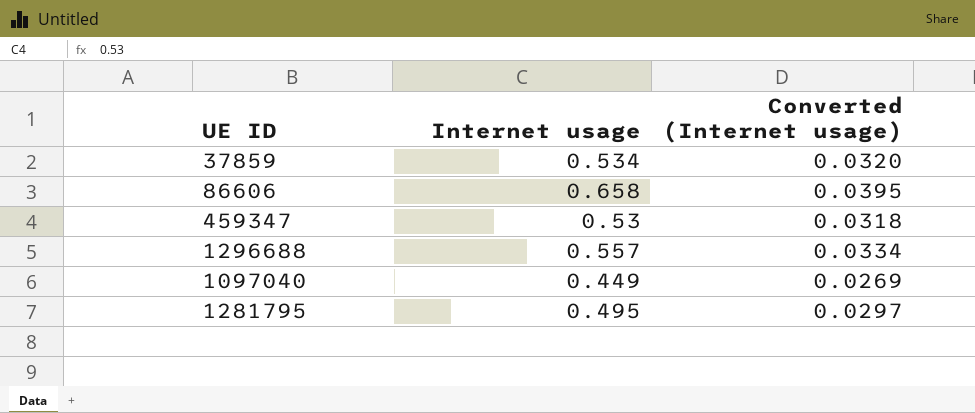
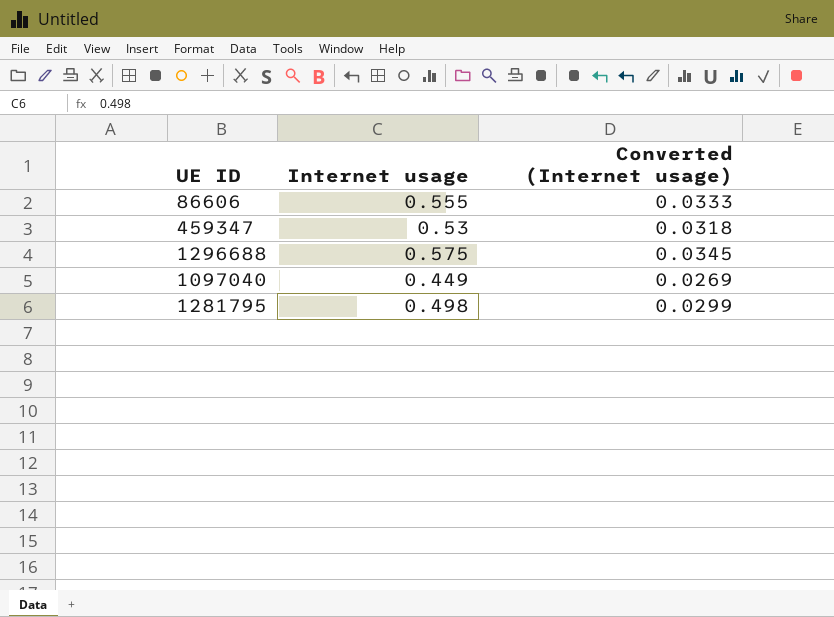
row 37859: 0.534 | 0.0320 -> none
86606 | Internet usage: 0.658 -> 0.555
86606 | Converted (Internet usage): 0.0395 -> 0.0333
1296688 | Internet usage: 0.557 -> 0.575
1296688 | Converted (Internet usage): 0.0334 -> 0.0345
1281795 | Internet usage: 0.495 -> 0.498
1281795 | Converted (Internet usage): 0.0297 -> 0.0299

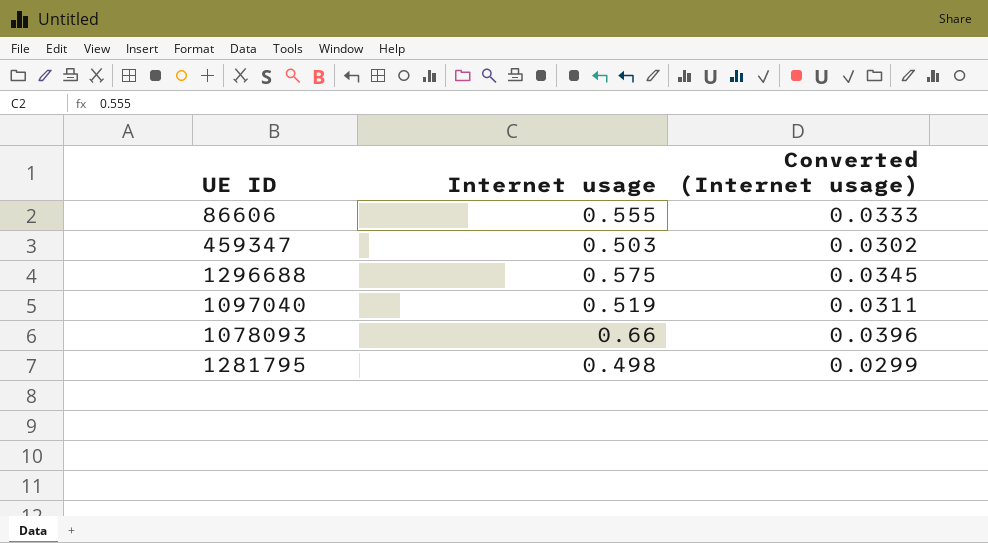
459347 | Internet usage: 0.53 -> 0.503
459347 | Converted (Internet usage): 0.0318 -> 0.0302
1097040 | Internet usage: 0.449 -> 0.519
1097040 | Converted (Internet usage): 0.0269 -> 0.0311
row 1078093: none -> 0.66 | 0.0396

